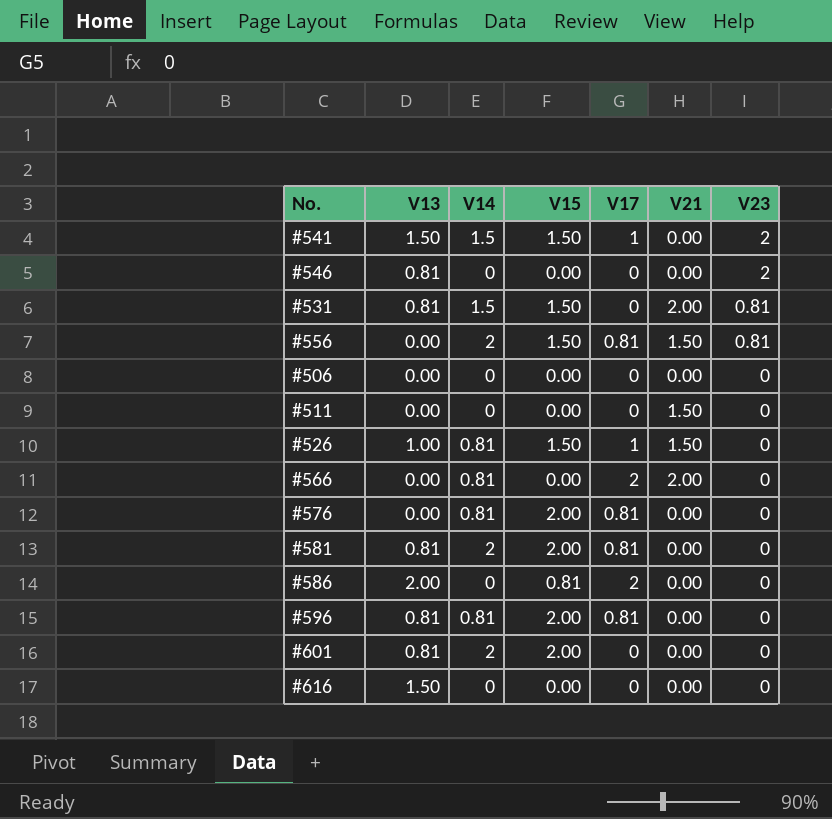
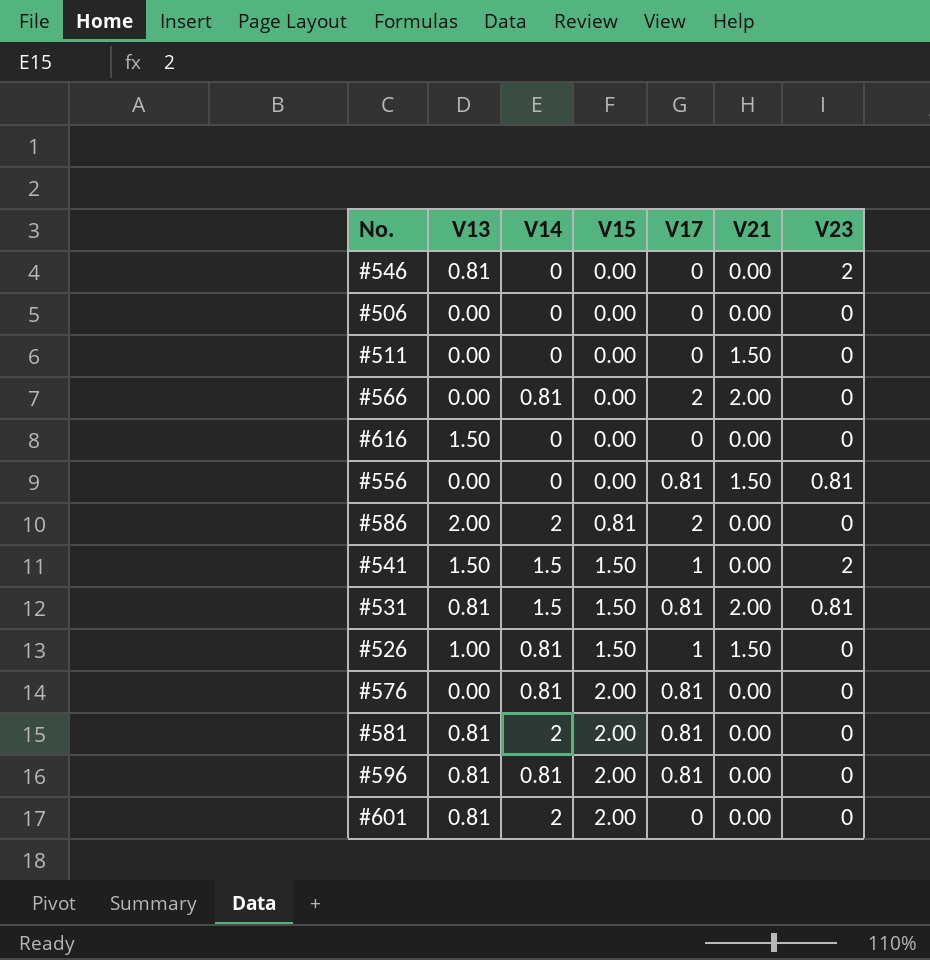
row order: V23 descending -> V15 ascending
#556 | V14: 2 -> 0
#556 | V15: 1.50 -> 0.00
#586 | V14: 0 -> 2
#531 | V17: 0 -> 0.81

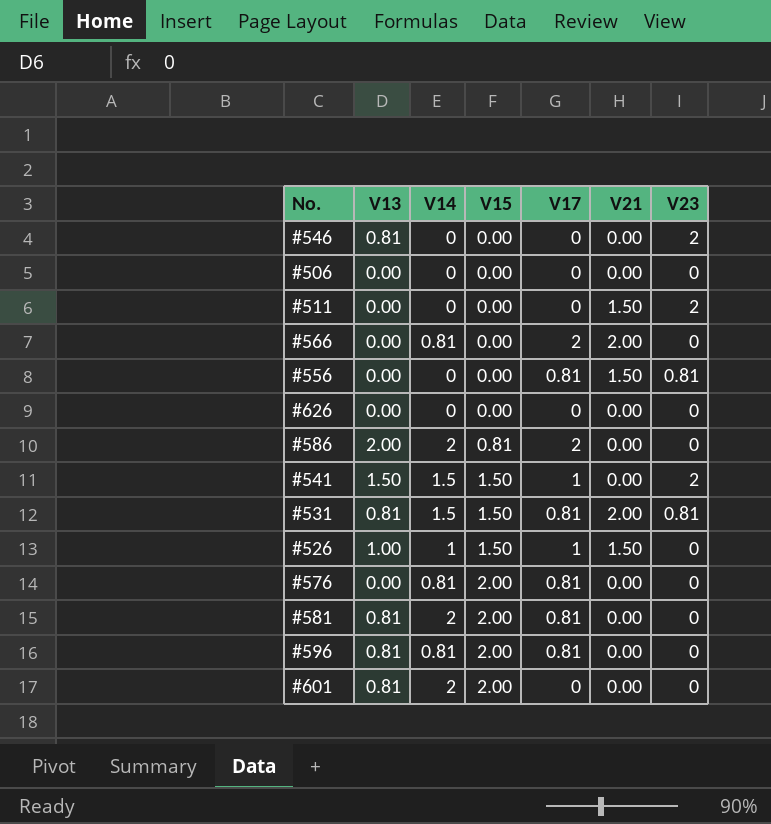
row #616: 1.50 | 0 | 0.00 | 0 | 0.00 | 0 -> none
#511 | V23: 0 -> 2
row #626: none -> 0.00 | 0 | 0.00 | 0 | 0.00 | 0
#526 | V14: 0.81 -> 1

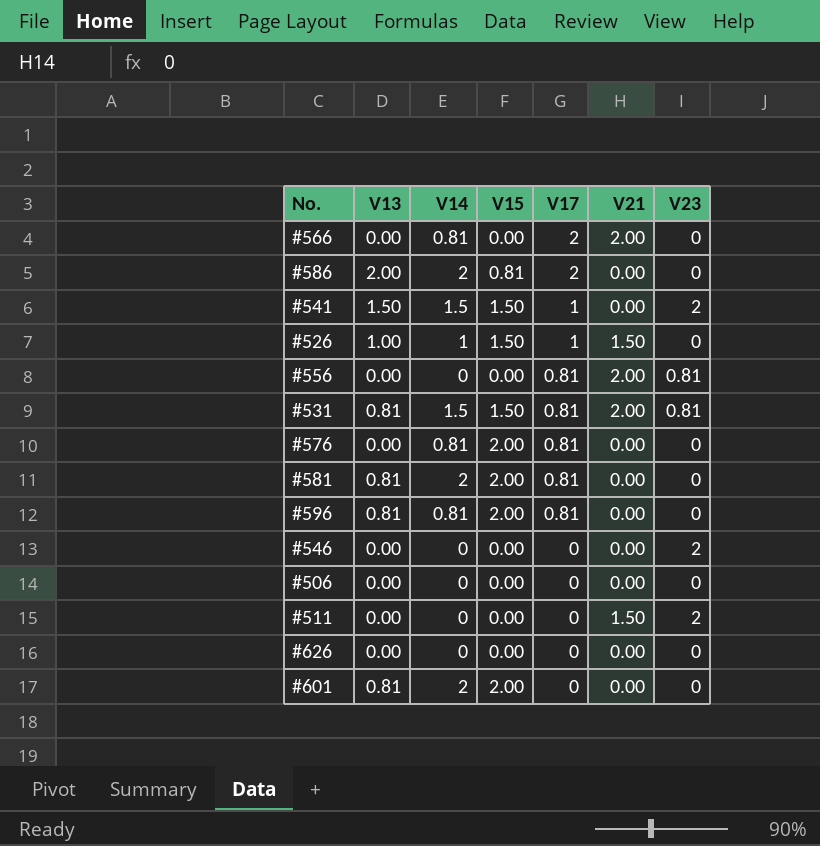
row order: V15 ascending -> V17 descending
#556 | V21: 1.50 -> 2.00
#546 | V13: 0.81 -> 0.00

